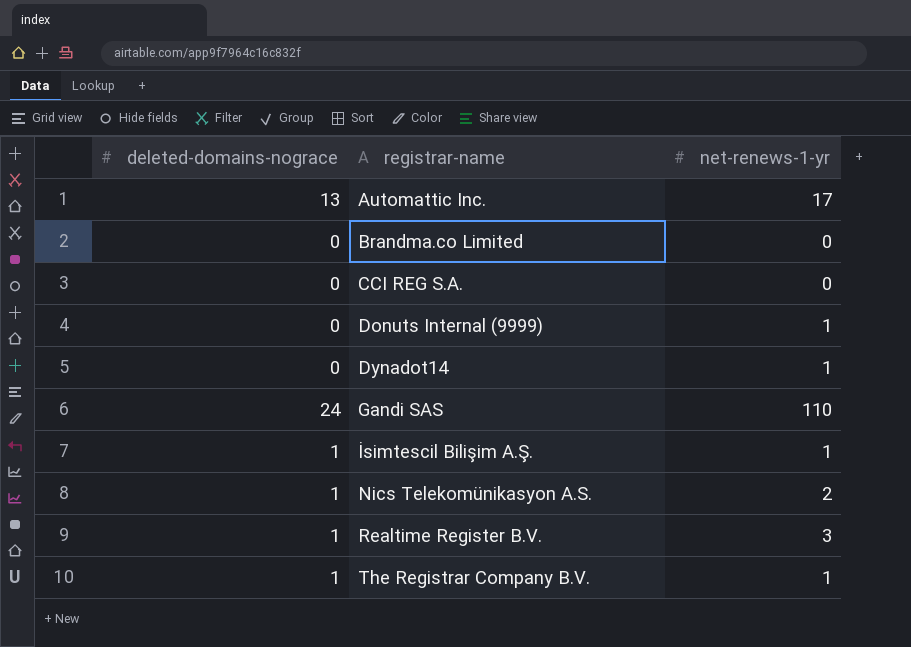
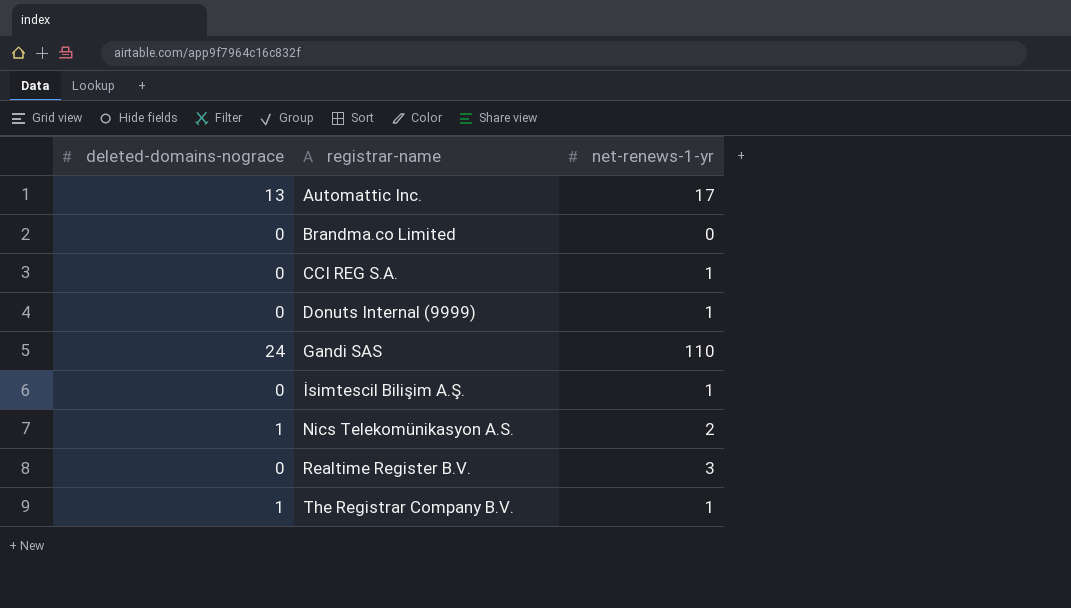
row Dynadot14: 0 | 1 -> none
CCI REG S.A. | net-renews-1-yr: 0 -> 1
İsimtescil Bilişim A.Ş. | deleted-domains-nograce: 1 -> 0
Realtime Register B.V. | deleted-domains-nograce: 1 -> 0

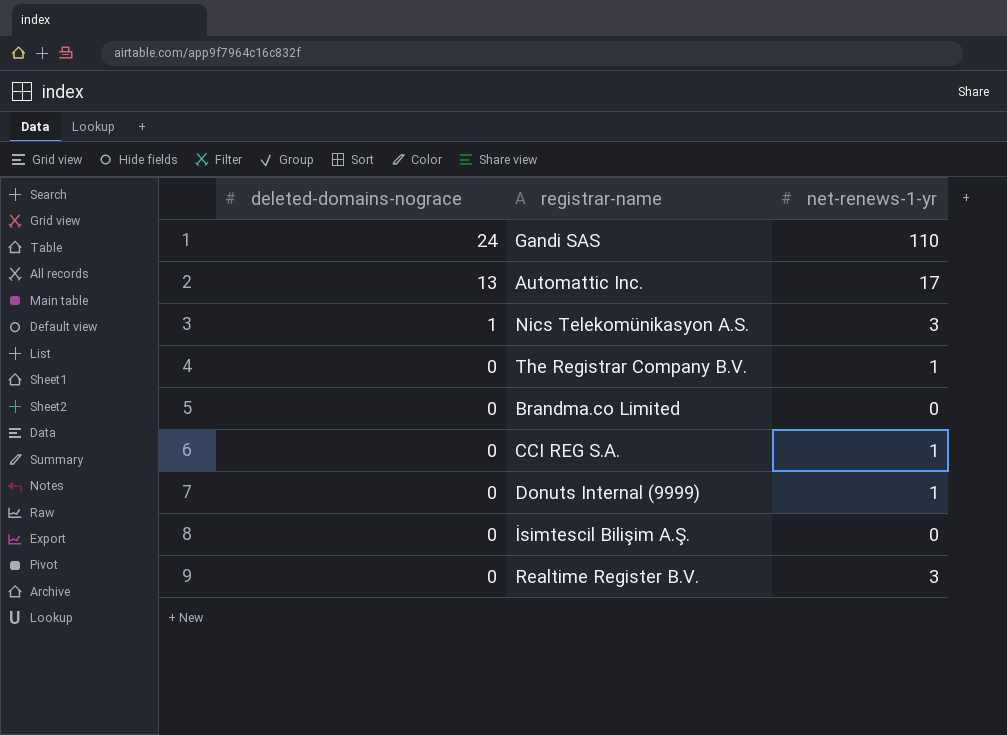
row order: registrar-name ascending -> deleted-domains-nograce descending
Nics Telekomünikasyon A.S. | net-renews-1-yr: 2 -> 3
The Registrar Company B.V. | deleted-domains-nograce: 1 -> 0
İsimtescil Bilişim A.Ş. | net-renews-1-yr: 1 -> 0

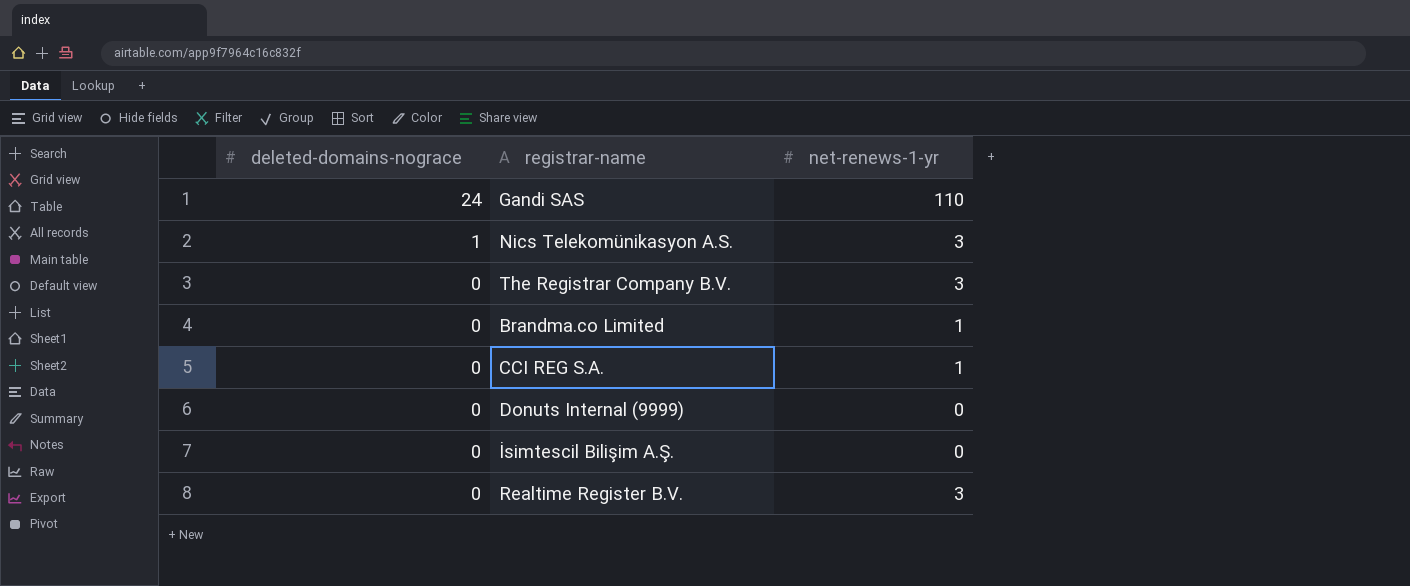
row Automattic Inc.: 13 | 17 -> none
The Registrar Company B.V. | net-renews-1-yr: 1 -> 3
Brandma.co Limited | net-renews-1-yr: 0 -> 1
Donuts Internal (9999) | net-renews-1-yr: 1 -> 0

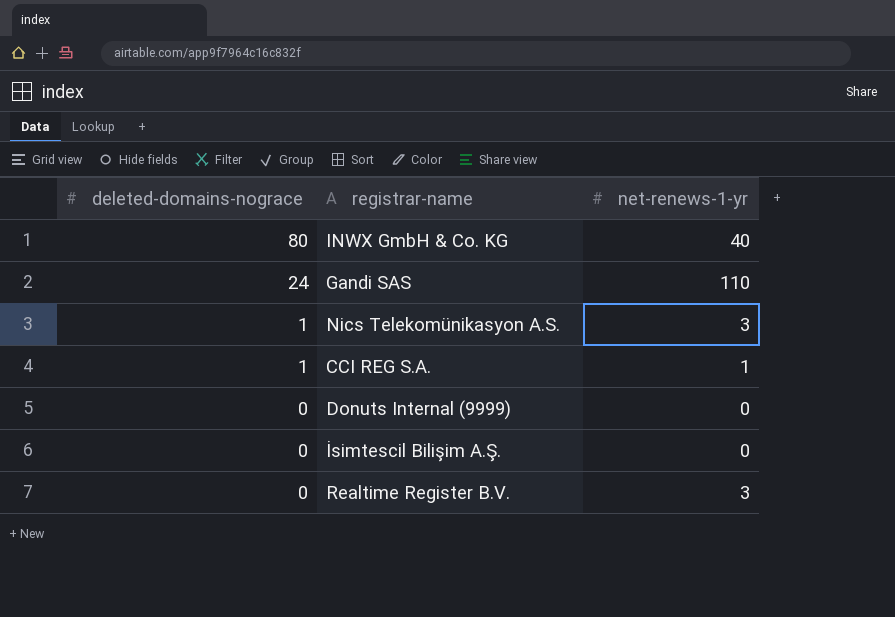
row The Registrar Company B.V.: 0 | 3 -> none
row Brandma.co Limited: 0 | 1 -> none
row INWX GmbH & Co. KG: none -> 80 | 40
CCI REG S.A. | deleted-domains-nograce: 0 -> 1

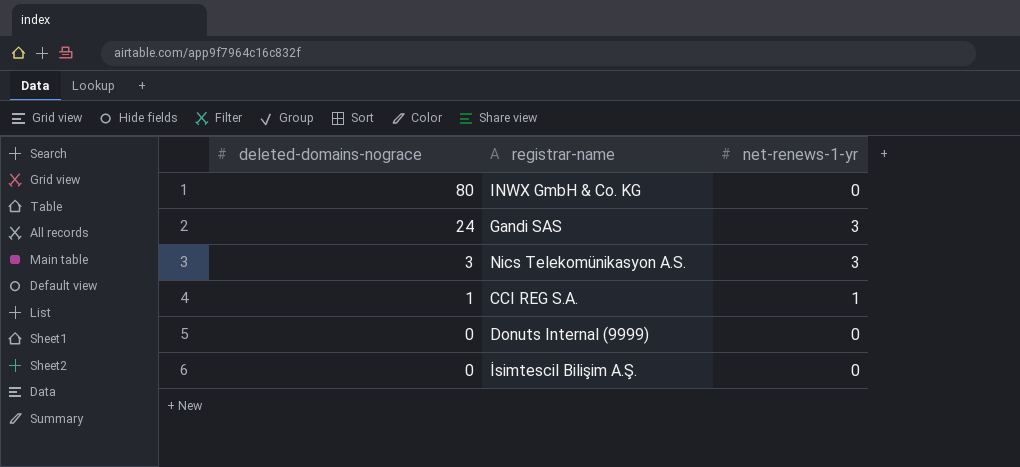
row Realtime Register B.V.: 0 | 3 -> none
INWX GmbH & Co. KG | net-renews-1-yr: 40 -> 0
Gandi SAS | net-renews-1-yr: 110 -> 3
Nics Telekomünikasyon A.S. | deleted-domains-nograce: 1 -> 3

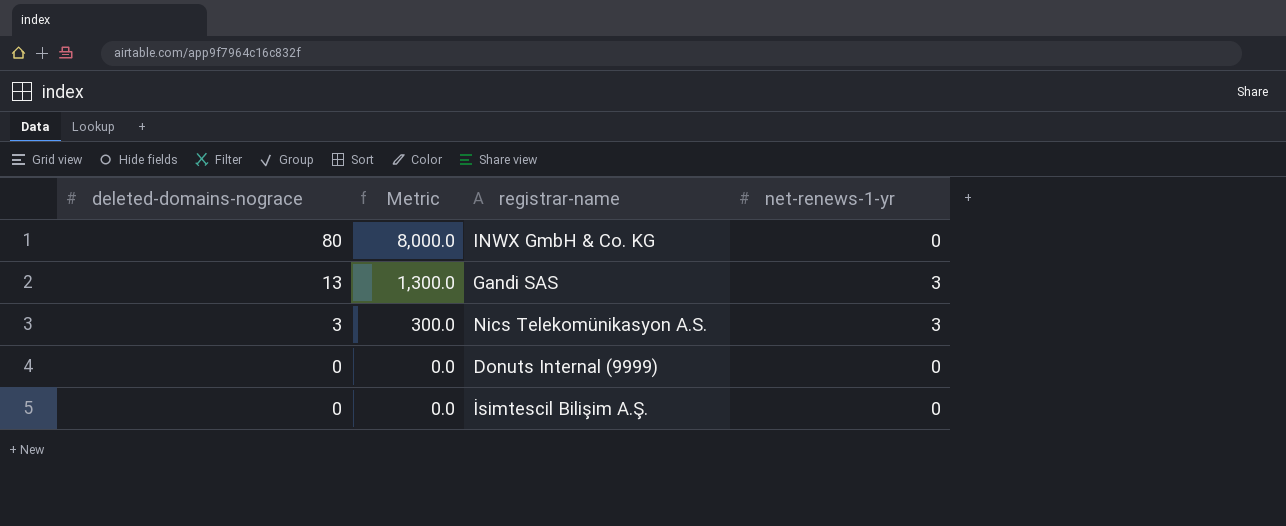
column Metric | formula: none -> [deleted-domains-nograce] * 100
row CCI REG S.A.: 1 | 1 -> none
Gandi SAS | deleted-domains-nograce: 24 -> 13

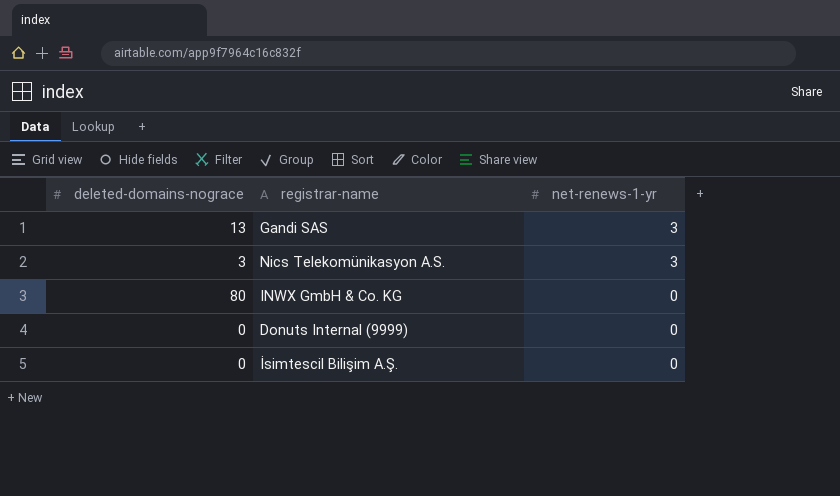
row order: deleted-domains-nograce descending -> net-renews-1-yr descending
column Metric | formula: [deleted-domains-nograce] * 100 -> none

